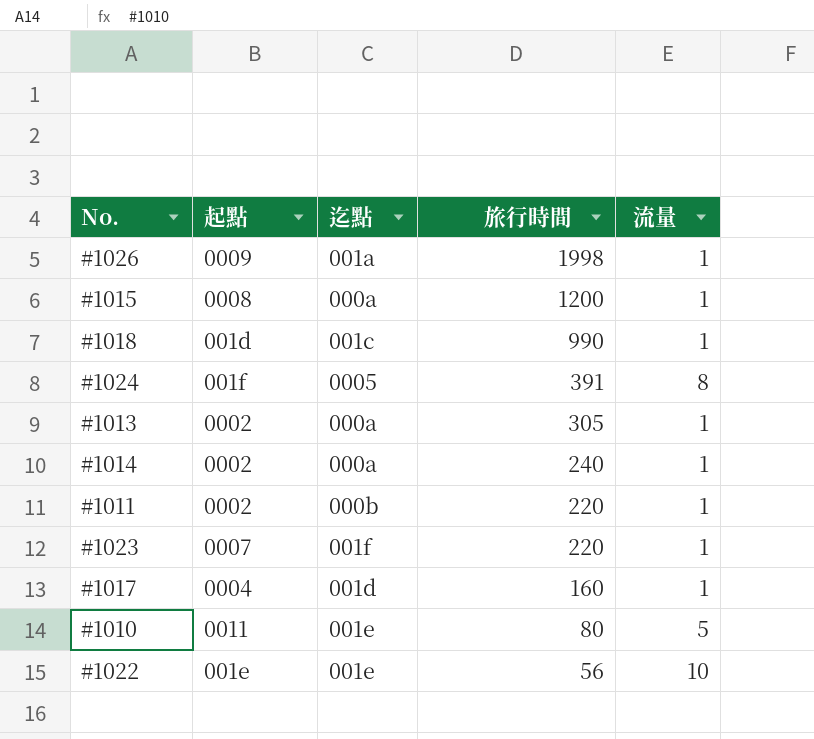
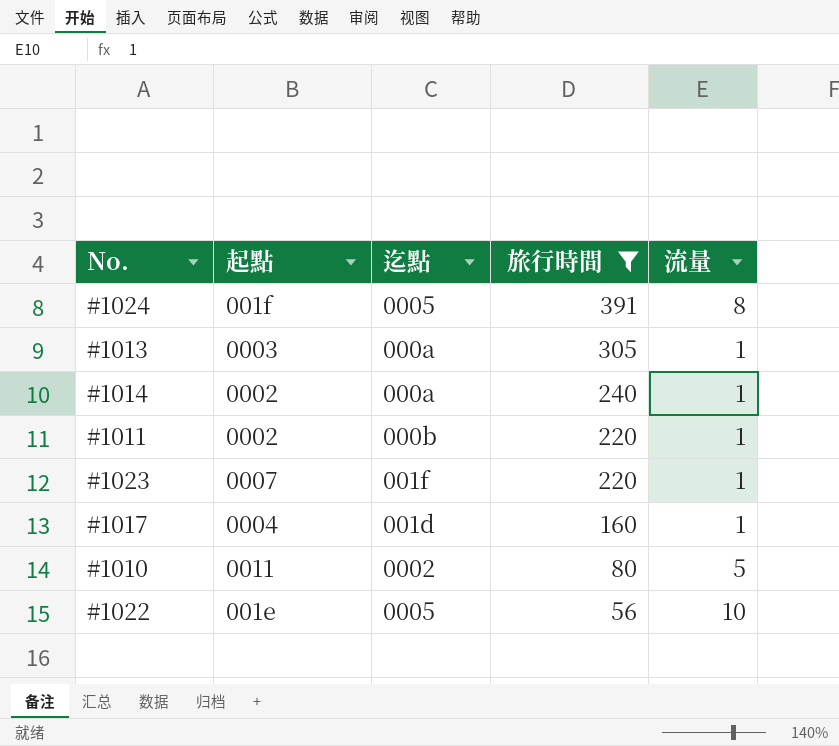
filter: none -> 旅行時間 <= 391
#1013 | 起點: 0002 -> 0003
#1010 | 迄點: 001e -> 0002
#1022 | 迄點: 001e -> 0005

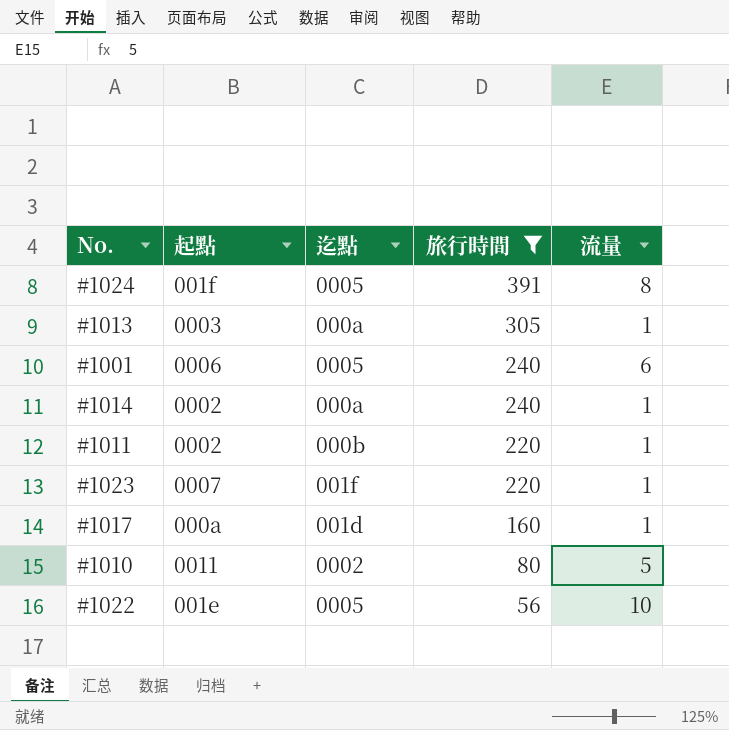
row #1001: none -> 0006 | 0005 | 240 | 6
#1017 | 起點: 0004 -> 000a

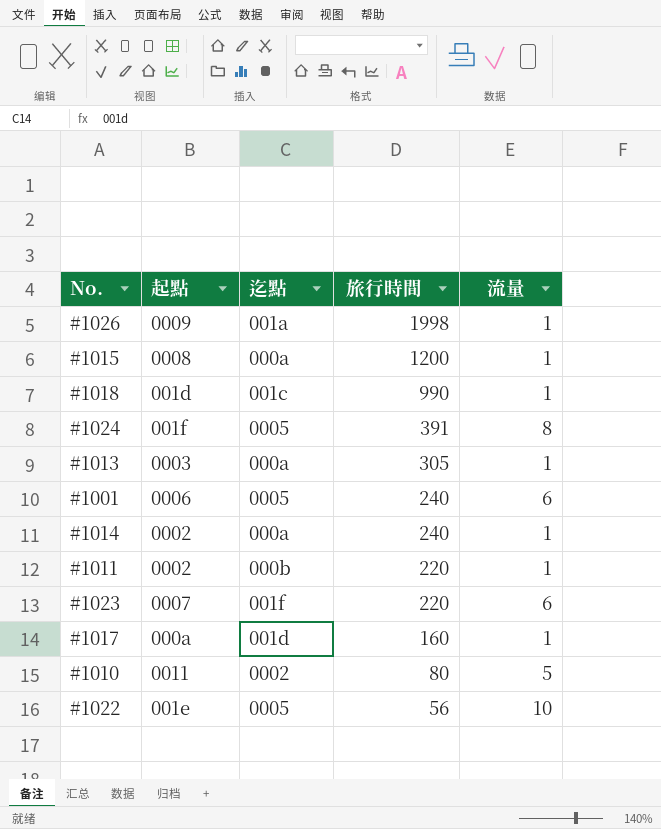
filter: 旅行時間 <= 391 -> none
#1023 | 流量: 1 -> 6

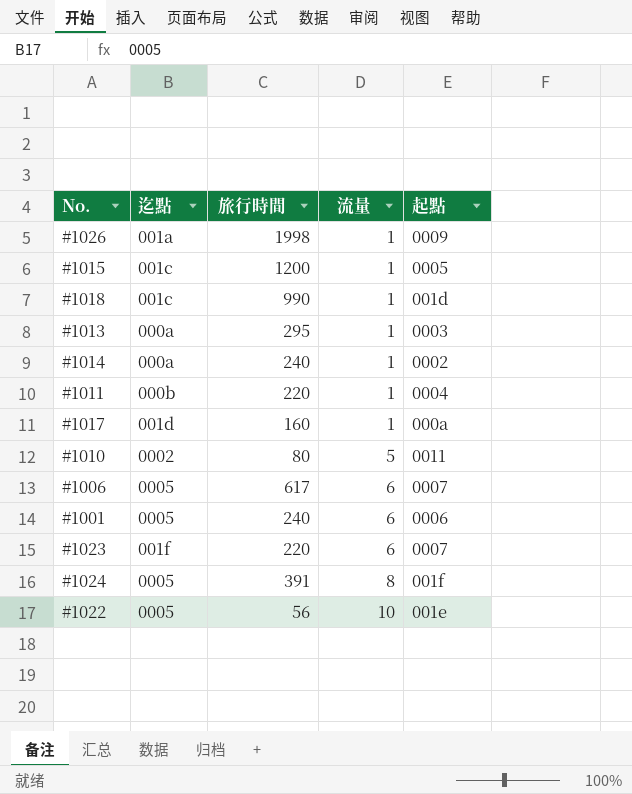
row order: 旅行時間 descending -> 流量 ascending
column 起點 | position: 2 -> 5
#1015 | 迄點: 000a -> 001c
#1015 | 起點: 0008 -> 0005
#1013 | 旅行時間: 305 -> 295
#1011 | 起點: 0002 -> 0004
row #1006: none -> 0005 | 617 | 6 | 0007

